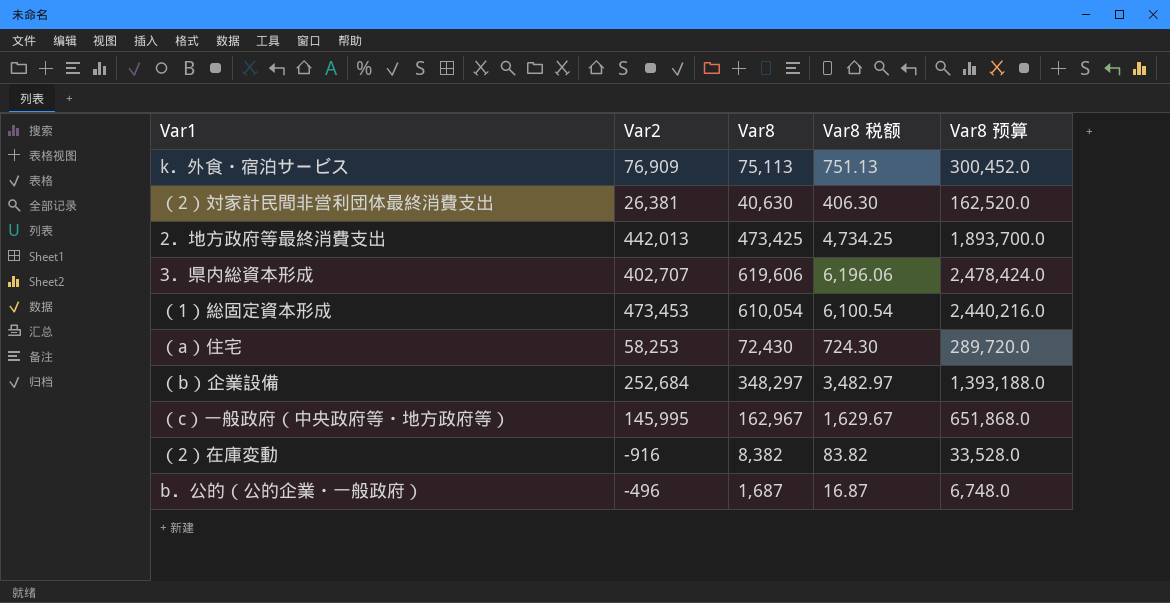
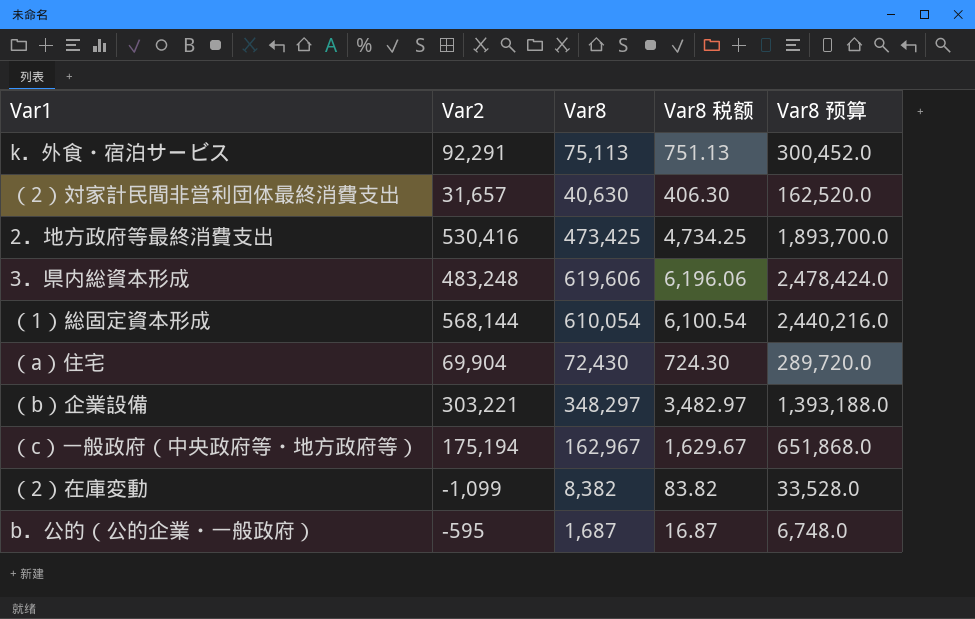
k．外食・宿泊サービス | Var2: 76,909 -> 92,291
（2）対家計民間非営利団体最終消費支出 | Var2: 26,381 -> 31,657
2．地方政府等最終消費支出 | Var2: 442,013 -> 530,416
3．県内総資本形成 | Var2: 402,707 -> 483,248
（1）総固定資本形成 | Var2: 473,453 -> 568,144
（a）住宅 | Var2: 58,253 -> 69,904
（b）企業設備 | Var2: 252,684 -> 303,221
（c）一般政府（中央政府等・地方政府等） | Var2: 145,995 -> 175,194
（2）在庫変動 | Var2: -916 -> -1,099
b．公的（公的企業・一般政府） | Var2: -496 -> -595

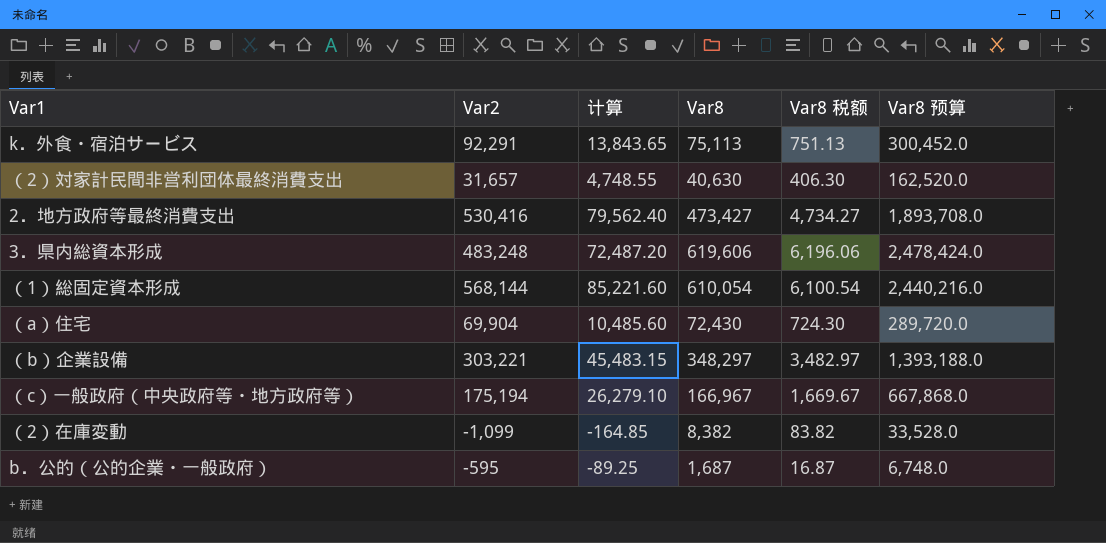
column 计算 | formula: none -> [Var2] * 0.15
2．地方政府等最終消費支出 | Var8: 473,425 -> 473,427
2．地方政府等最終消費支出 | Var8 税额: 4,734.25 -> 4,734.27
2．地方政府等最終消費支出 | Var8 预算: 1,893,700.0 -> 1,893,708.0
（c）一般政府（中央政府等・地方政府等） | Var8: 162,967 -> 166,967
（c）一般政府（中央政府等・地方政府等） | Var8 税额: 1,629.67 -> 1,669.67
（c）一般政府（中央政府等・地方政府等） | Var8 预算: 651,868.0 -> 667,868.0

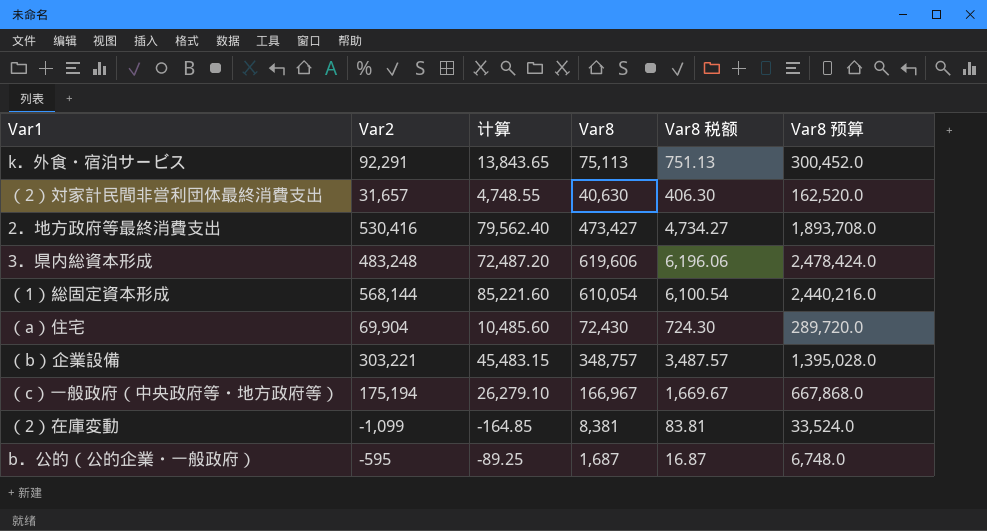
（b）企業設備 | Var8: 348,297 -> 348,757
（b）企業設備 | Var8 税额: 3,482.97 -> 3,487.57
（b）企業設備 | Var8 预算: 1,393,188.0 -> 1,395,028.0
（2）在庫変動 | Var8: 8,382 -> 8,381
（2）在庫変動 | Var8 税额: 83.82 -> 83.81
（2）在庫変動 | Var8 预算: 33,528.0 -> 33,524.0

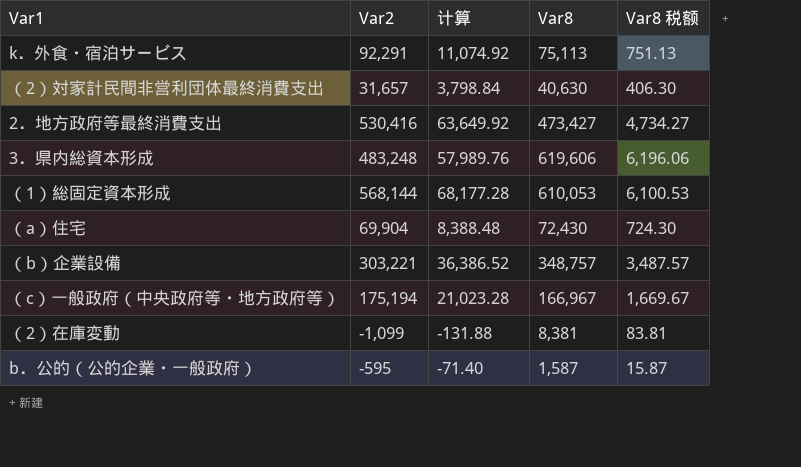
column Var8 预算 | formula: [Var8] * 4 -> none
column 计算 | formula: [Var2] * 0.15 -> [Var2] * 0.12
（1）総固定資本形成 | Var8: 610,054 -> 610,053
（1）総固定資本形成 | Var8 税额: 6,100.54 -> 6,100.53
b．公的（公的企業・一般政府） | Var8: 1,687 -> 1,587
b．公的（公的企業・一般政府） | Var8 税额: 16.87 -> 15.87

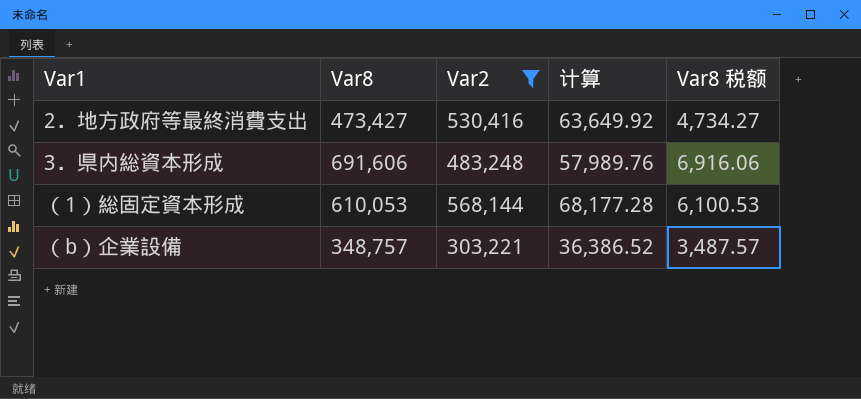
filter: none -> Var2 >= 303,221
column Var8 | position: 4 -> 2
3．県内総資本形成 | Var8: 619,606 -> 691,606
3．県内総資本形成 | Var8 税额: 6,196.06 -> 6,916.06

